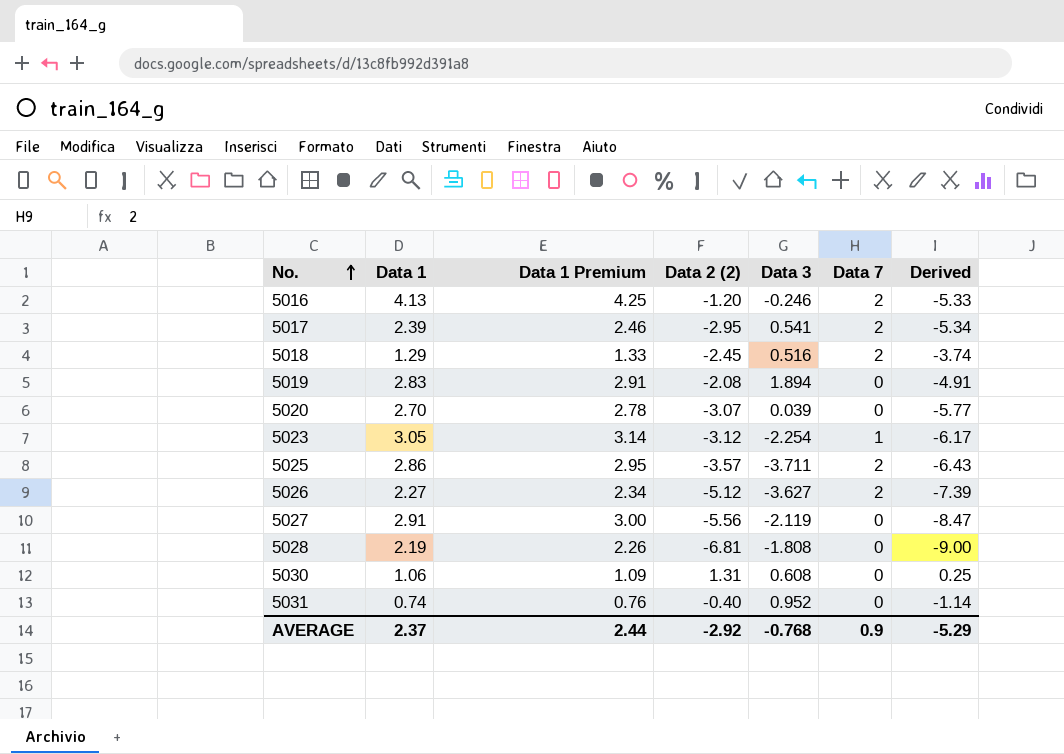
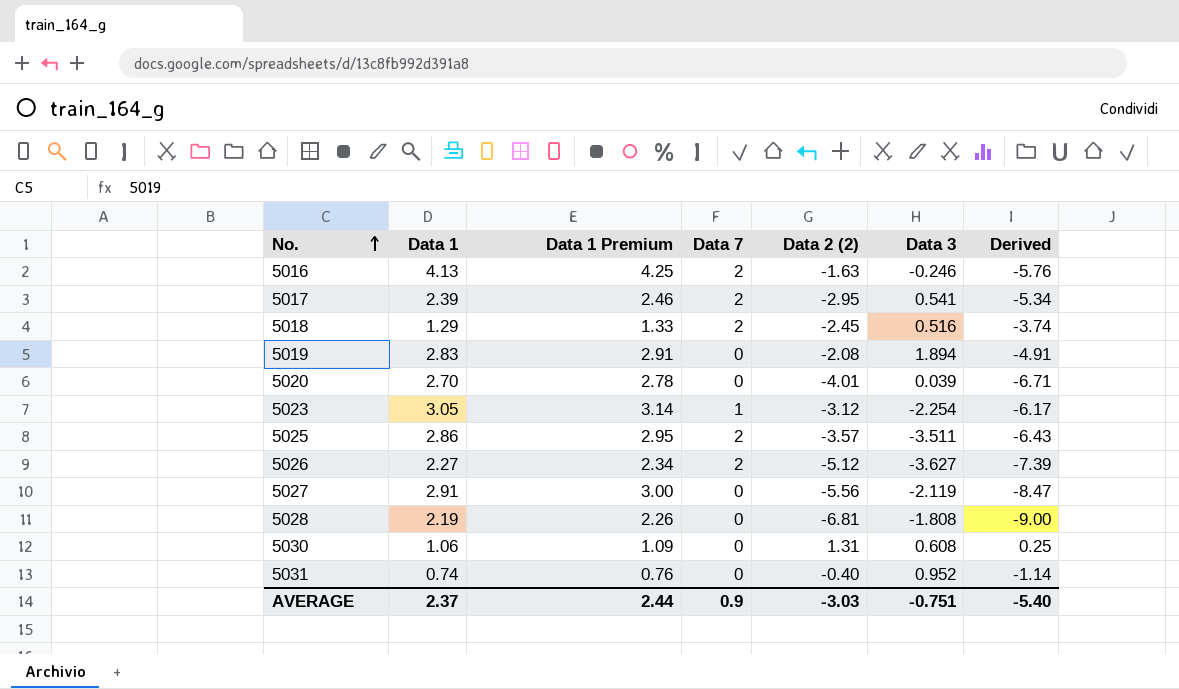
column Data 7 | position: 6 -> 4
5016 | Data 2 (2): -1.20 -> -1.63
5016 | Derived: -5.33 -> -5.76
5020 | Data 2 (2): -3.07 -> -4.01
5020 | Derived: -5.77 -> -6.71
5025 | Data 3: -3.711 -> -3.511
AVERAGE | Data 2 (2): -2.92 -> -3.03
AVERAGE | Data 3: -0.768 -> -0.751
AVERAGE | Derived: -5.29 -> -5.40

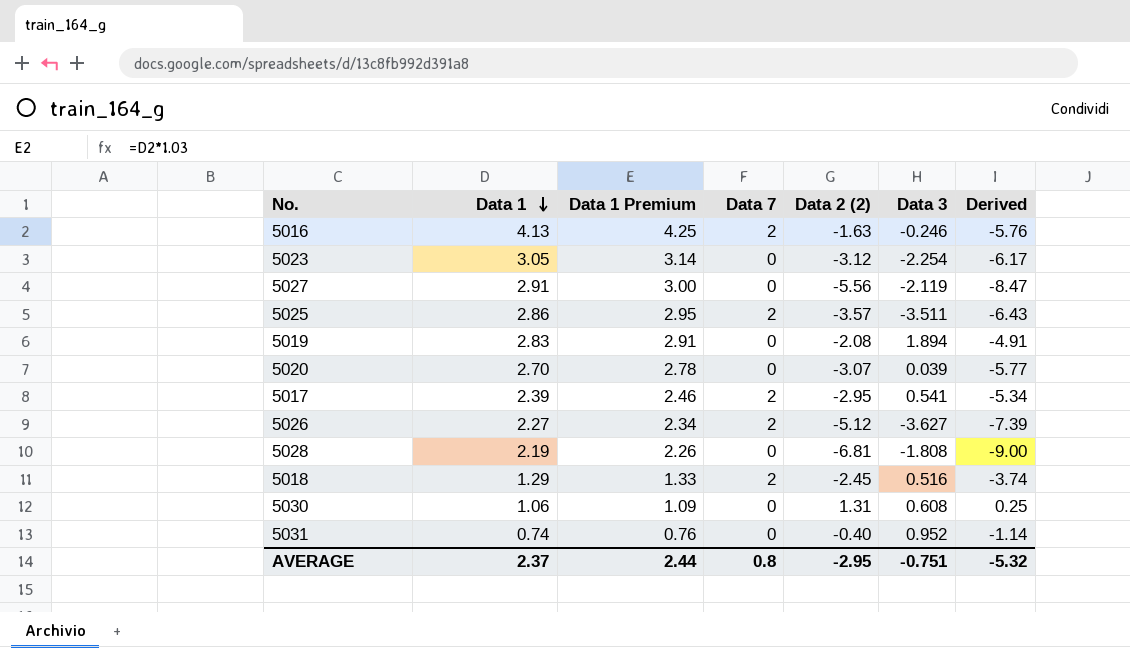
row order: No. ascending -> Data 1 descending
5023 | Data 7: 1 -> 0
5020 | Data 2 (2): -4.01 -> -3.07
5020 | Derived: -6.71 -> -5.77
AVERAGE | Data 7: 0.9 -> 0.8
AVERAGE | Data 2 (2): -3.03 -> -2.95
AVERAGE | Derived: -5.40 -> -5.32

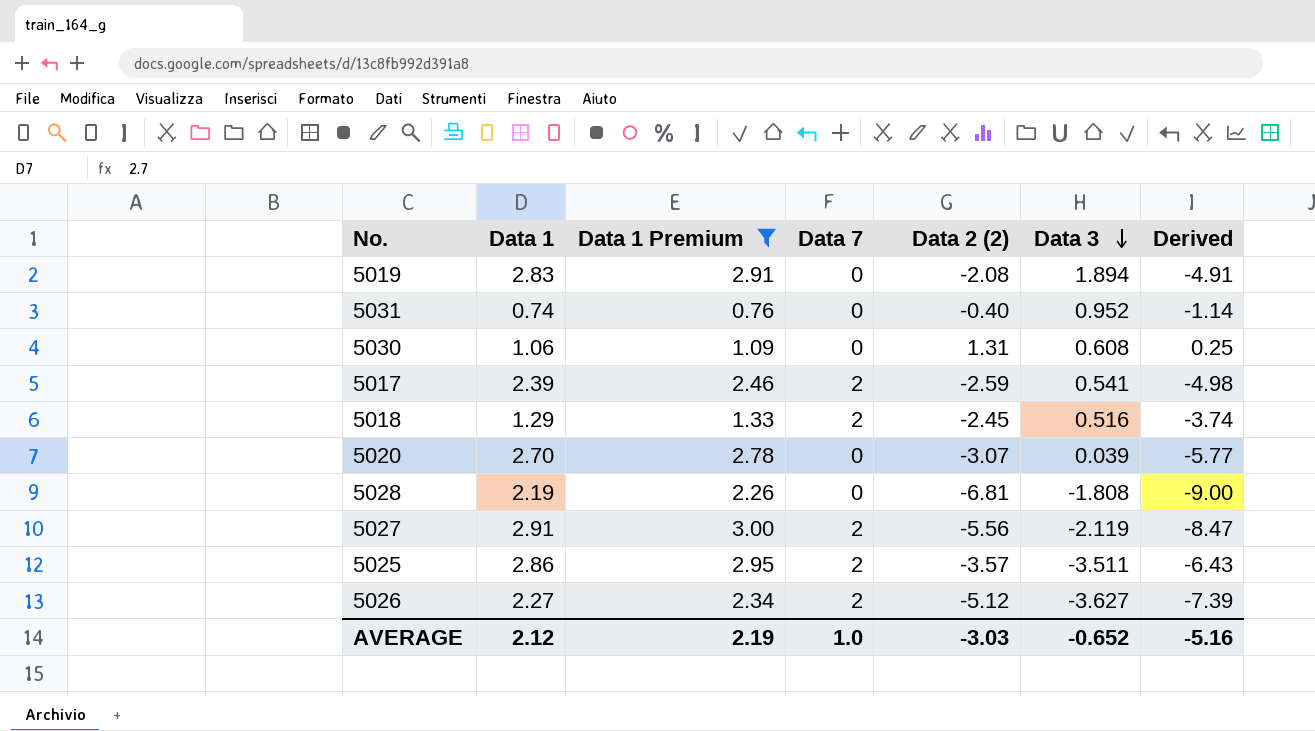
filter: none -> Data 1 Premium <= 3.00
row order: Data 1 descending -> Data 3 descending
5017 | Data 2 (2): -2.95 -> -2.59
5017 | Derived: -5.34 -> -4.98
5027 | Data 7: 0 -> 2
AVERAGE | Data 1: 2.37 -> 2.12
AVERAGE | Data 1 Premium: 2.44 -> 2.19
AVERAGE | Data 7: 0.8 -> 1.0
AVERAGE | Data 2 (2): -2.95 -> -3.03
AVERAGE | Data 3: -0.751 -> -0.652
AVERAGE | Derived: -5.32 -> -5.16

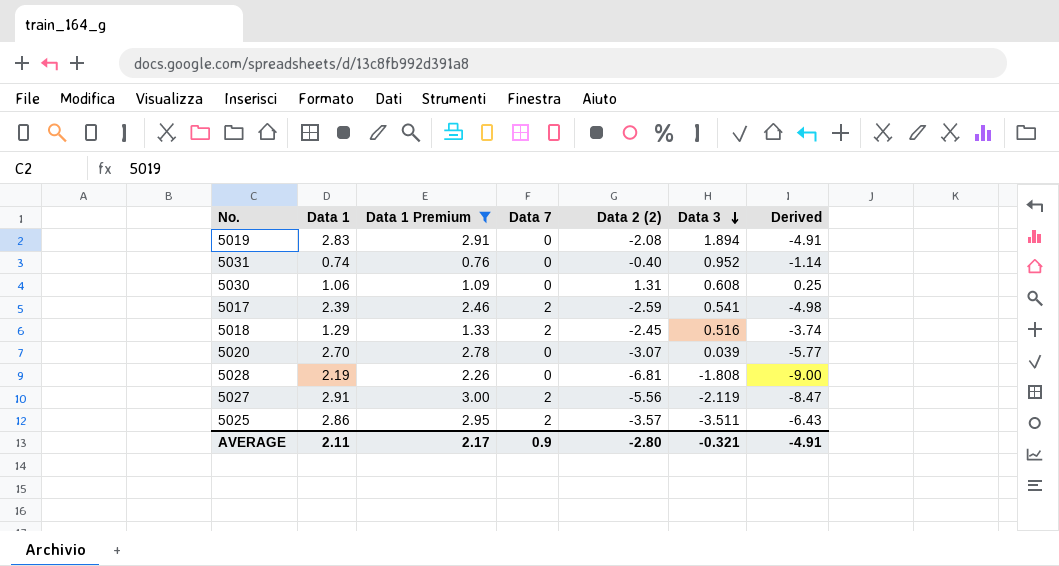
row 5026: 2.27 | 2.34 | 2 | -5.12 | -3.627 | -7.39 -> none
AVERAGE | Data 1: 2.12 -> 2.11
AVERAGE | Data 1 Premium: 2.19 -> 2.17
AVERAGE | Data 7: 1.0 -> 0.9
AVERAGE | Data 2 (2): -3.03 -> -2.80
AVERAGE | Data 3: -0.652 -> -0.321
AVERAGE | Derived: -5.16 -> -4.91

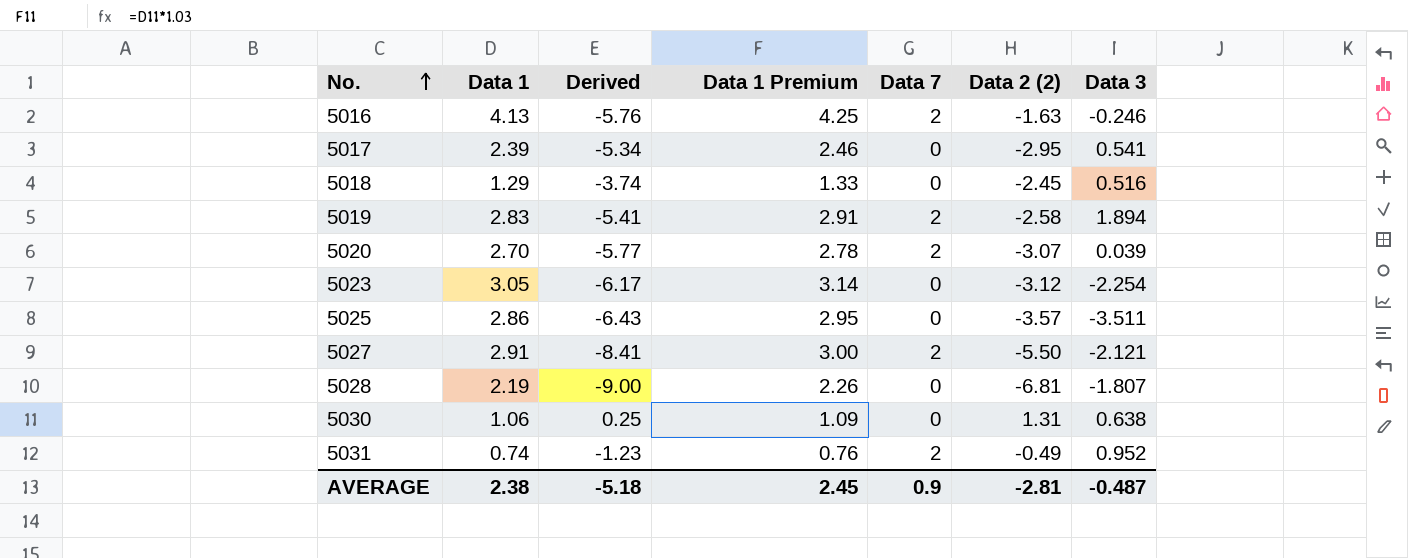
filter: Data 1 Premium <= 3.00 -> none
row order: Data 3 descending -> No. ascending
column Derived | position: 7 -> 3
5017 | Derived: -4.98 -> -5.34
5017 | Data 7: 2 -> 0
5017 | Data 2 (2): -2.59 -> -2.95
5018 | Data 7: 2 -> 0
5019 | Derived: -4.91 -> -5.41
5019 | Data 7: 0 -> 2
5019 | Data 2 (2): -2.08 -> -2.58
5020 | Data 7: 0 -> 2
5025 | Data 7: 2 -> 0
5027 | Derived: -8.47 -> -8.41
5027 | Data 2 (2): -5.56 -> -5.50
5027 | Data 3: -2.119 -> -2.121
5028 | Data 3: -1.808 -> -1.807
5030 | Data 3: 0.608 -> 0.638
5031 | Derived: -1.14 -> -1.23
5031 | Data 7: 0 -> 2
5031 | Data 2 (2): -0.40 -> -0.49
AVERAGE | Data 1: 2.11 -> 2.38
AVERAGE | Derived: -4.91 -> -5.18
AVERAGE | Data 1 Premium: 2.17 -> 2.45
AVERAGE | Data 2 (2): -2.80 -> -2.81
AVERAGE | Data 3: -0.321 -> -0.487

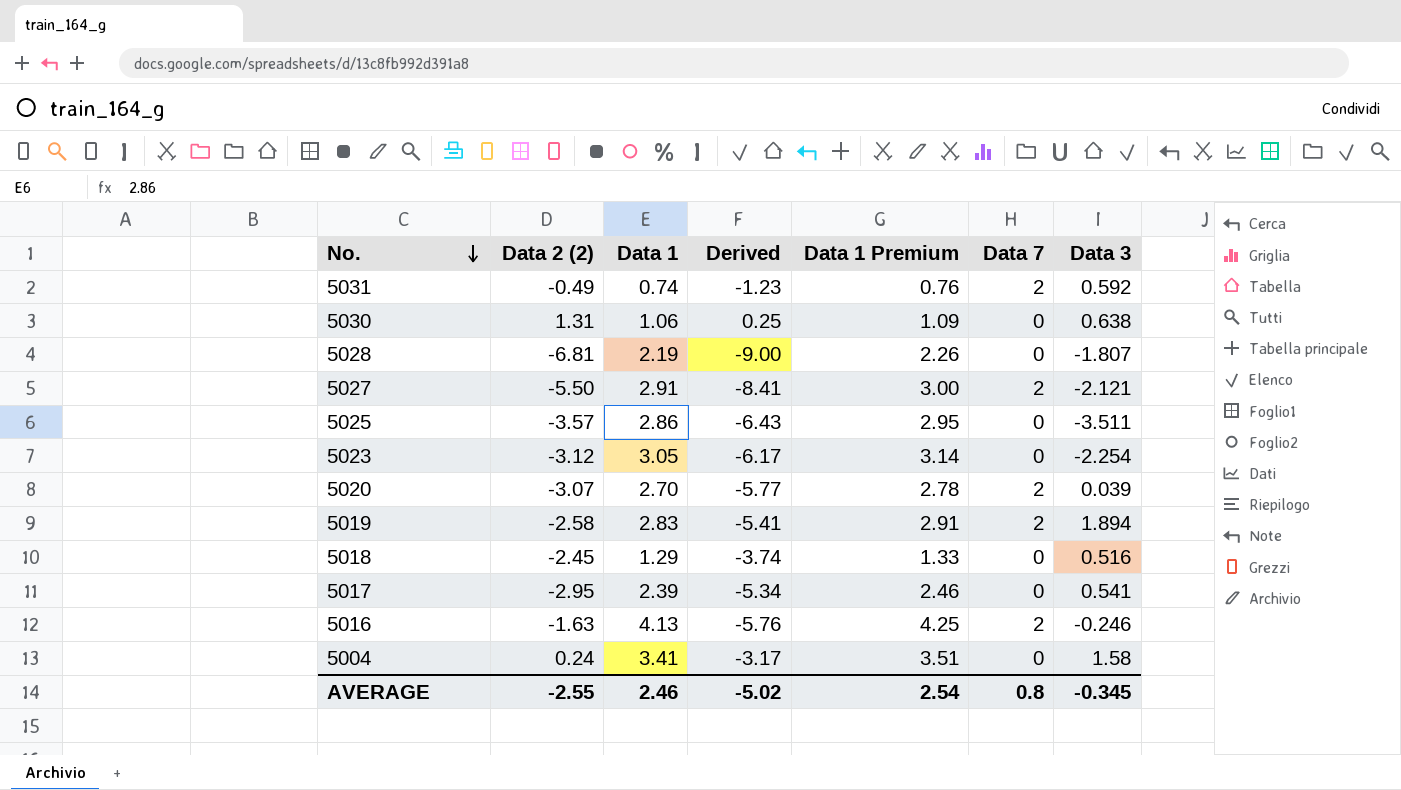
row order: No. ascending -> No. descending
column Data 2 (2) | position: 6 -> 2
5031 | Data 3: 0.952 -> 0.592
row 5004: none -> 0.24 | 3.41 | -3.17 | 3.51 | 0 | 1.58
AVERAGE | Data 2 (2): -2.81 -> -2.55
AVERAGE | Data 1: 2.38 -> 2.46
AVERAGE | Derived: -5.18 -> -5.02
AVERAGE | Data 1 Premium: 2.45 -> 2.54
AVERAGE | Data 7: 0.9 -> 0.8
AVERAGE | Data 3: -0.487 -> -0.345

